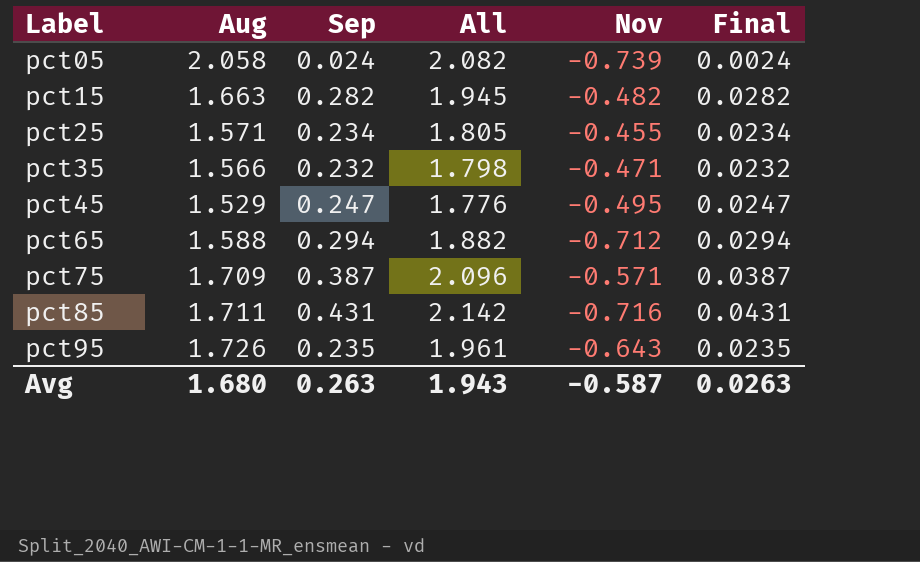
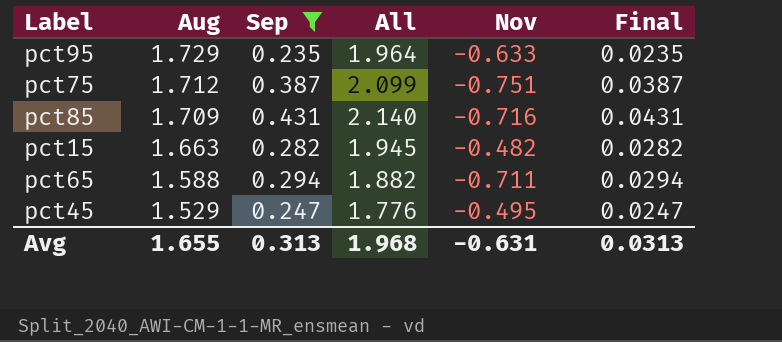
filter: none -> Sep >= 0.235
row order: Label ascending -> Aug descending
pct95 | Aug: 1.726 -> 1.729
pct95 | All: 1.961 -> 1.964
pct95 | Nov: -0.643 -> -0.633
pct75 | Aug: 1.709 -> 1.712
pct75 | All: 2.096 -> 2.099
pct75 | Nov: -0.571 -> -0.751
pct85 | Aug: 1.711 -> 1.709
pct85 | All: 2.142 -> 2.140
pct65 | Nov: -0.712 -> -0.711
Avg | Aug: 1.680 -> 1.655
Avg | Sep: 0.263 -> 0.313
Avg | All: 1.943 -> 1.968
Avg | Nov: -0.587 -> -0.631
Avg | Final: 0.0263 -> 0.0313

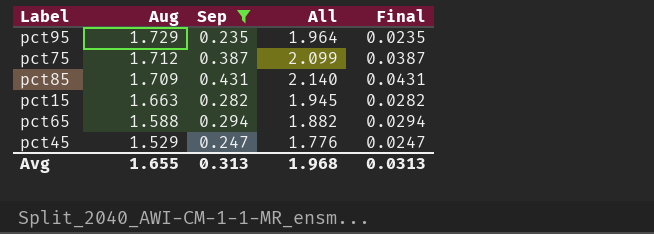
column Nov | position: 5 -> none

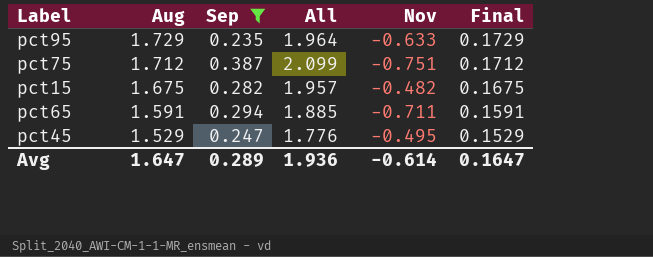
column Nov | position: none -> 5
column Final | formula: [Sep] * 0.1 -> [Aug] * 0.1
row pct85: 1.709 | 0.431 | 2.140 | 0.0431 -> none
pct15 | Aug: 1.663 -> 1.675
pct15 | All: 1.945 -> 1.957
pct65 | Aug: 1.588 -> 1.591
pct65 | All: 1.882 -> 1.885
Avg | Aug: 1.655 -> 1.647
Avg | Sep: 0.313 -> 0.289
Avg | All: 1.968 -> 1.936
Avg | Final: 0.0313 -> 0.1647

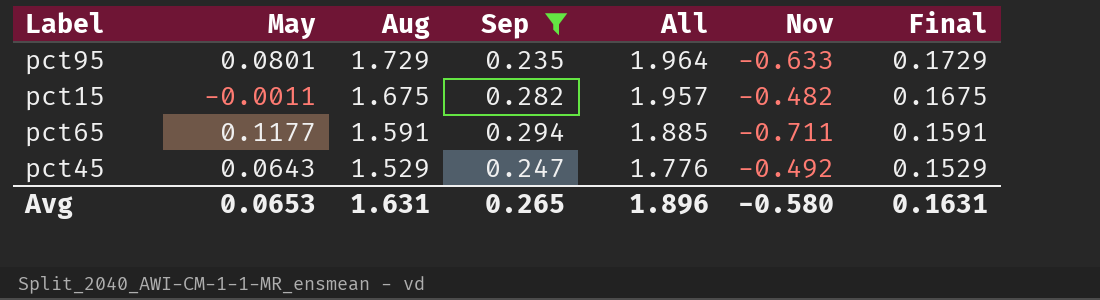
column May | position: none -> 2
row pct75: 1.712 | 0.387 | 2.099 | -0.751 | 0.1712 -> none
pct45 | Nov: -0.495 -> -0.492
Avg | Aug: 1.647 -> 1.631
Avg | Sep: 0.289 -> 0.265
Avg | All: 1.936 -> 1.896
Avg | Nov: -0.614 -> -0.580
Avg | Final: 0.1647 -> 0.1631

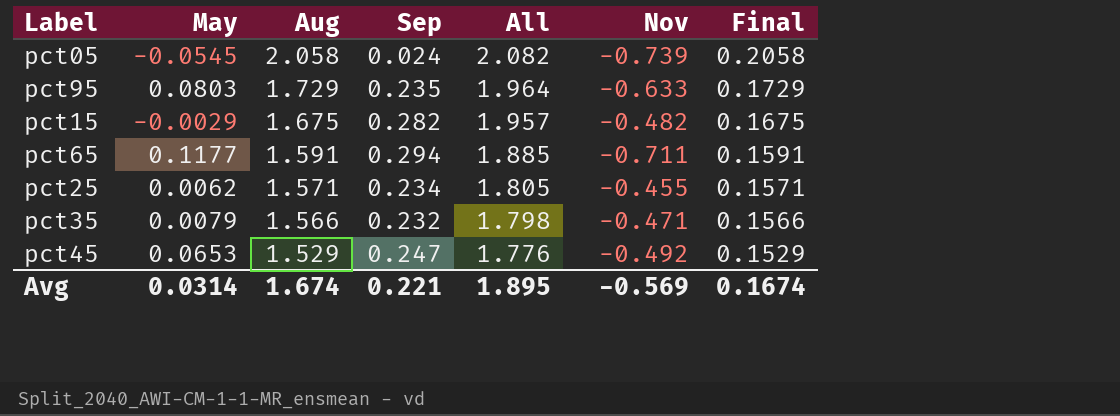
filter: Sep >= 0.235 -> none
pct95 | May: 0.0801 -> 0.0803
pct15 | May: -0.0011 -> -0.0029
pct45 | May: 0.0643 -> 0.0653
Avg | May: 0.0653 -> 0.0314
Avg | Aug: 1.631 -> 1.674
Avg | Sep: 0.265 -> 0.221
Avg | All: 1.896 -> 1.895
Avg | Nov: -0.580 -> -0.569
Avg | Final: 0.1631 -> 0.1674

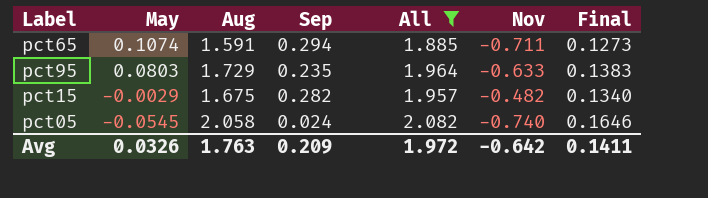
filter: none -> All >= 1.885
row order: Aug descending -> May descending
column Final | formula: [Aug] * 0.1 -> [Aug] * 0.08
pct65 | May: 0.1177 -> 0.1074
pct05 | Nov: -0.739 -> -0.740
Avg | May: 0.0314 -> 0.0326
Avg | Aug: 1.674 -> 1.763
Avg | Sep: 0.221 -> 0.209
Avg | All: 1.895 -> 1.972
Avg | Nov: -0.569 -> -0.642
Avg | Final: 0.1674 -> 0.1411

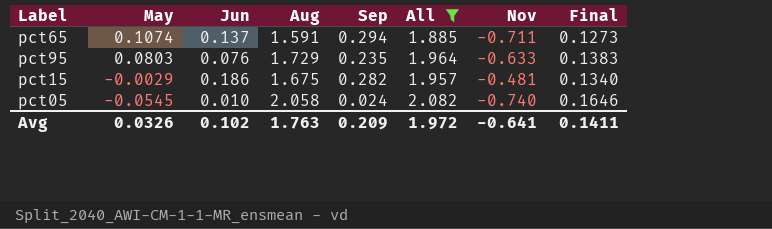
column Jun | position: none -> 3
pct15 | Nov: -0.482 -> -0.481
Avg | Nov: -0.642 -> -0.641

